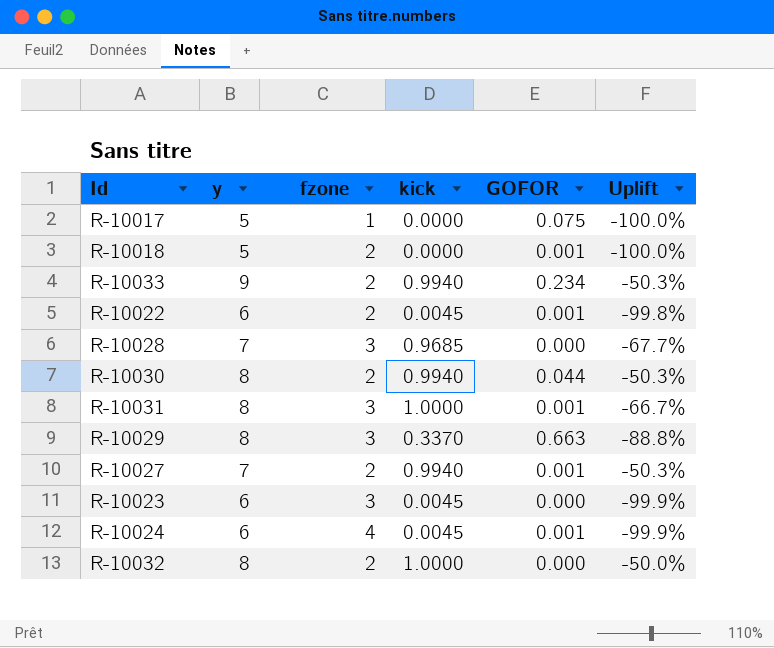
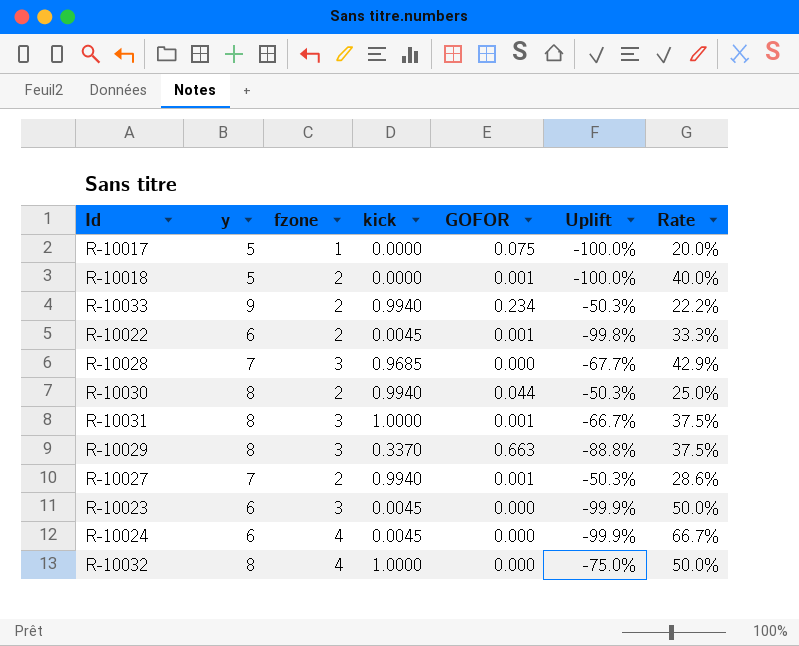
column Rate | formula: none -> [fzone] / [y]
R-10024 | GOFOR: 0.001 -> 0.000
R-10032 | fzone: 2 -> 4
R-10032 | Uplift: -50.0% -> -75.0%

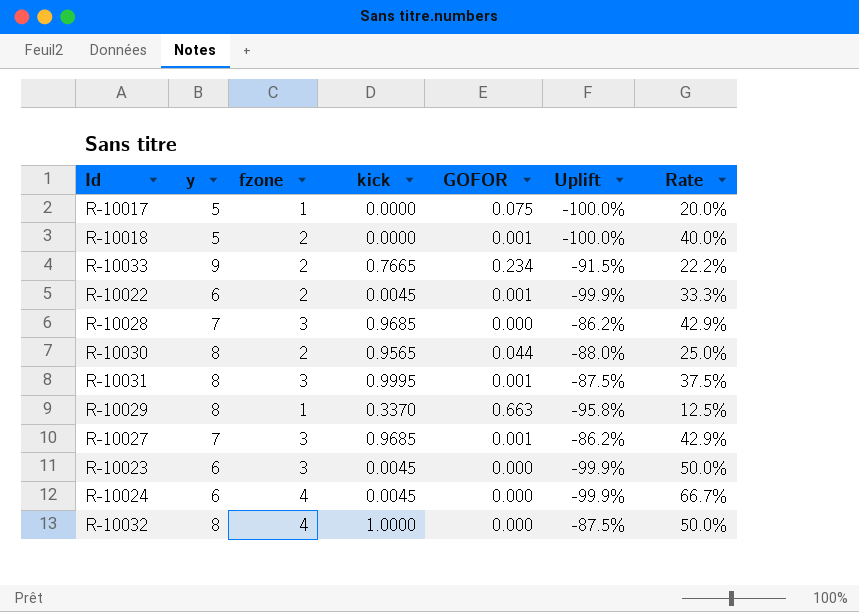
column Uplift | formula: ([kick] - [fzone]) / [fzone] -> ([kick] - [y]) / [y]
R-10033 | kick: 0.9940 -> 0.7665
R-10030 | kick: 0.9940 -> 0.9565
R-10031 | kick: 1.0000 -> 0.9995
R-10029 | fzone: 3 -> 1
R-10029 | Rate: 37.5% -> 12.5%
R-10027 | fzone: 2 -> 3
R-10027 | kick: 0.9940 -> 0.9685
R-10027 | Rate: 28.6% -> 42.9%

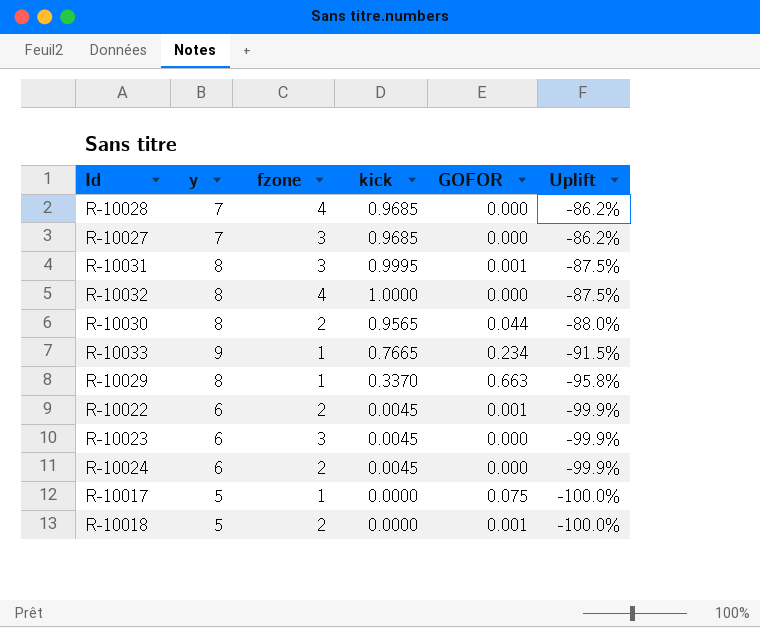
row order: none -> Uplift descending
column Rate | formula: [fzone] / [y] -> none
R-10028 | fzone: 3 -> 4
R-10027 | GOFOR: 0.001 -> 0.000
R-10033 | fzone: 2 -> 1
R-10024 | fzone: 4 -> 2

